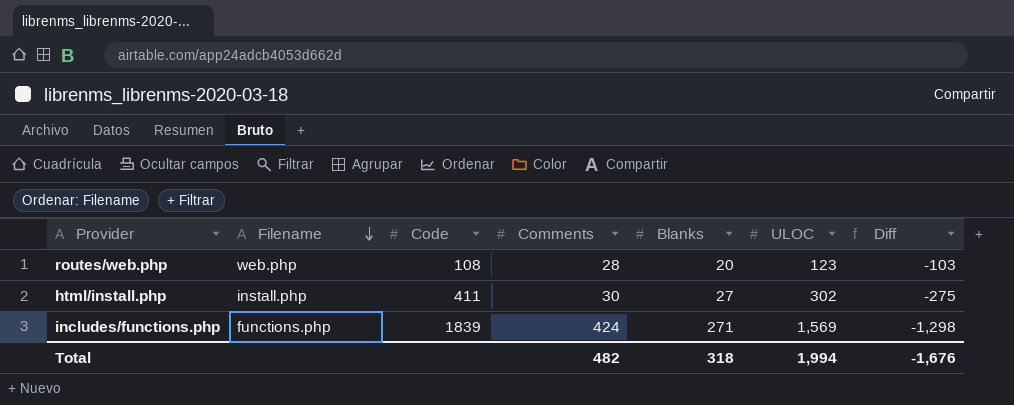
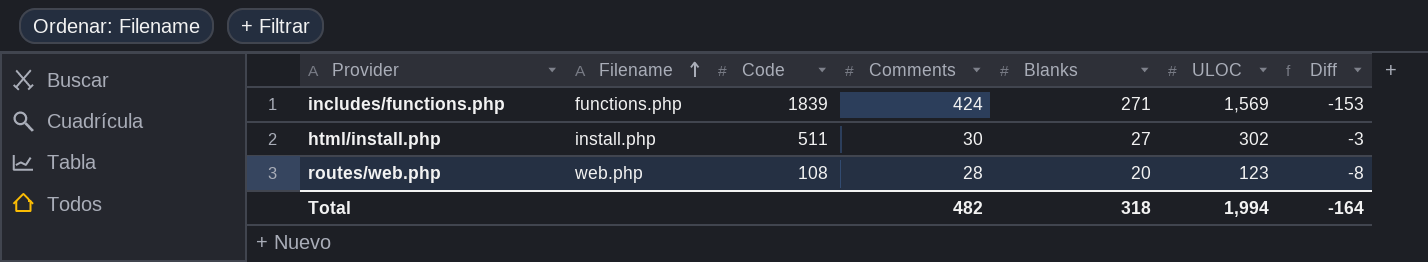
row order: Filename descending -> Filename ascending
column Diff | formula: [Blanks] - [ULOC] -> [Blanks] - [Comments]
html/install.php | Code: 411 -> 511
Total | Diff: -1,676 -> -164

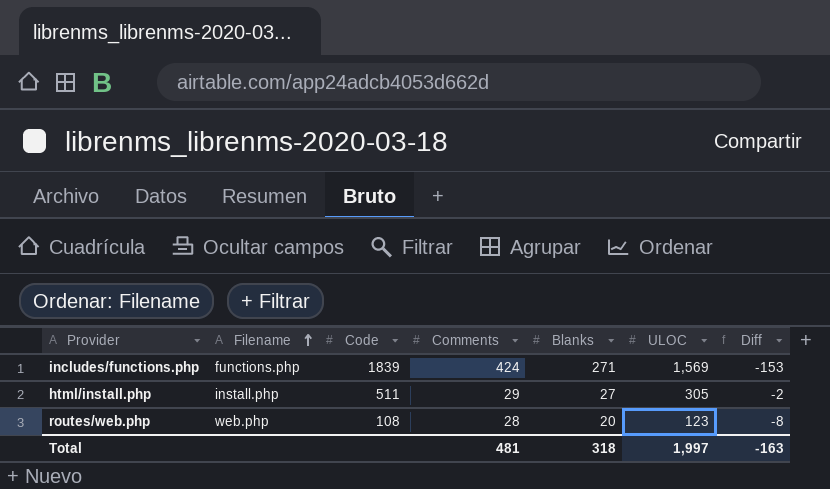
html/install.php | Comments: 30 -> 29
html/install.php | ULOC: 302 -> 305
html/install.php | Diff: -3 -> -2
Total | Comments: 482 -> 481
Total | ULOC: 1,994 -> 1,997
Total | Diff: -164 -> -163

